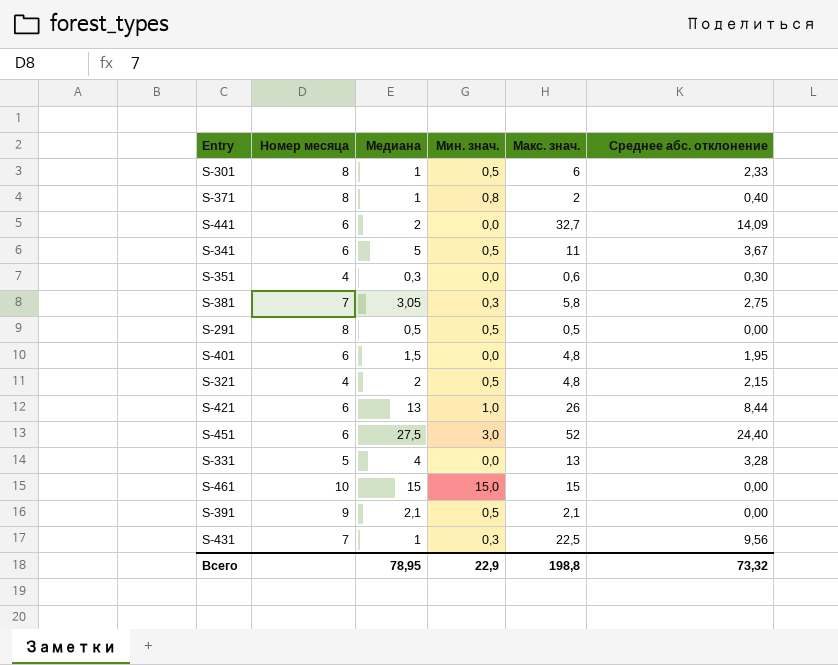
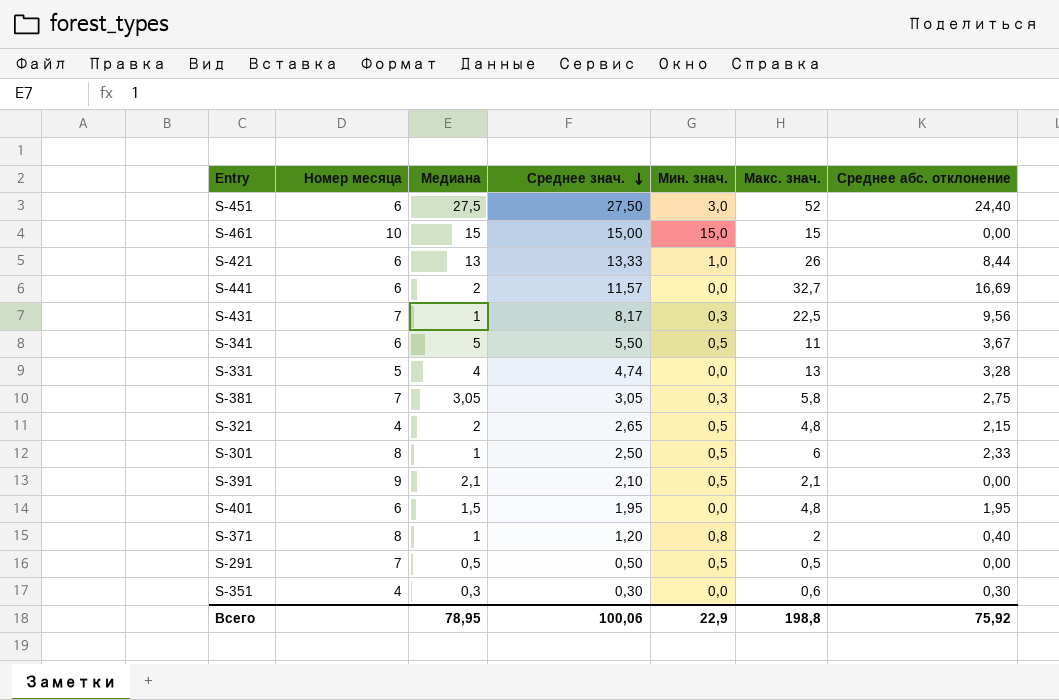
row order: none -> Среднее знач. descending
column Среднее знач. | position: none -> 4
S-441 | Среднее абс. отклонение: 14,09 -> 16,69
S-291 | Номер месяца: 8 -> 7
Всего | Среднее абс. отклонение: 73,32 -> 75,92

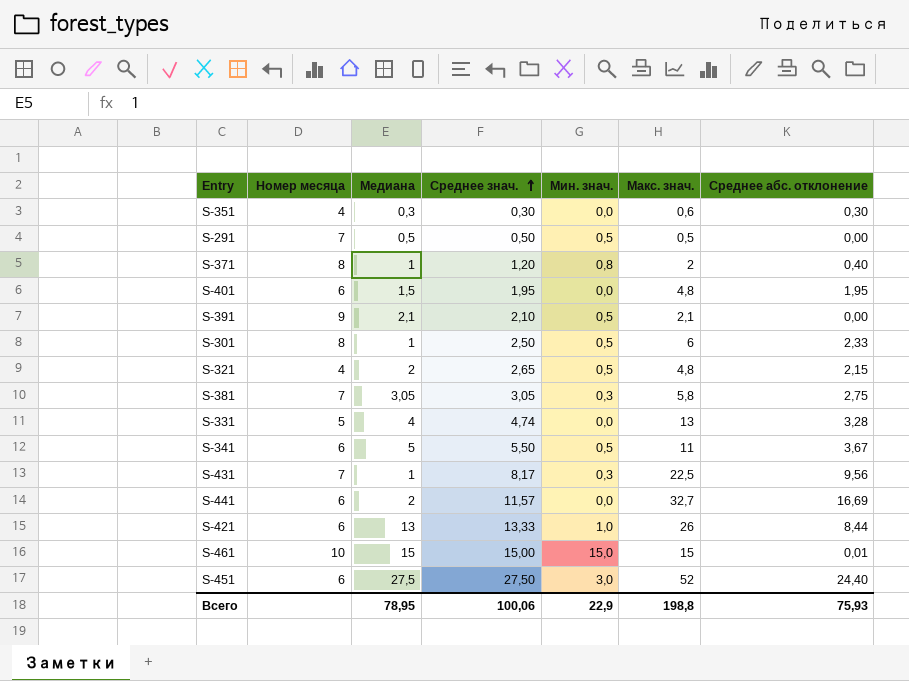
row order: Среднее знач. descending -> Среднее знач. ascending
S-461 | Среднее абс. отклонение: 0,00 -> 0,01
Всего | Среднее абс. отклонение: 75,92 -> 75,93

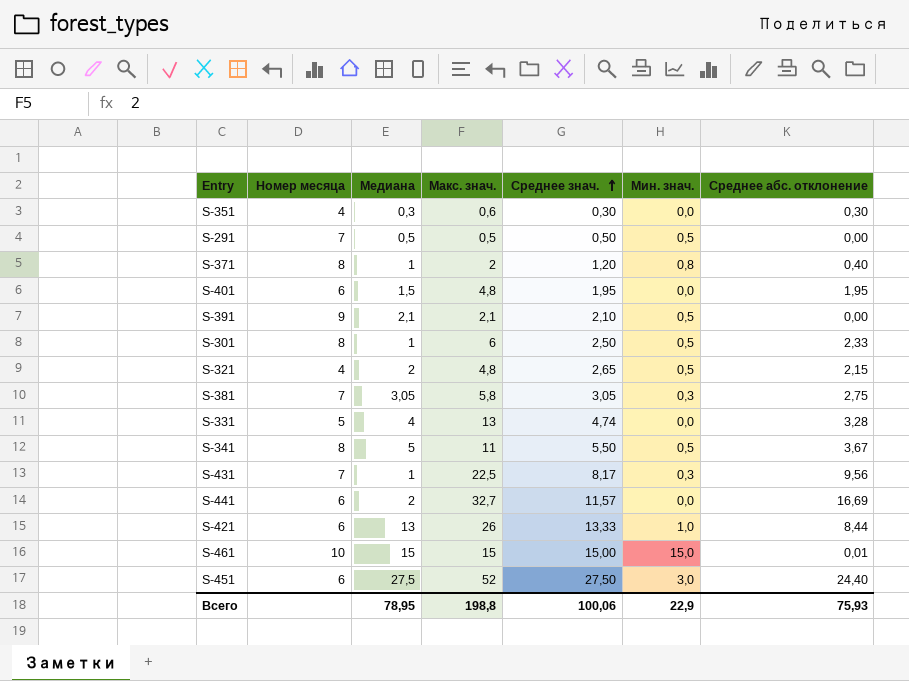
column Макс. знач. | position: 6 -> 4
S-341 | Номер месяца: 6 -> 8

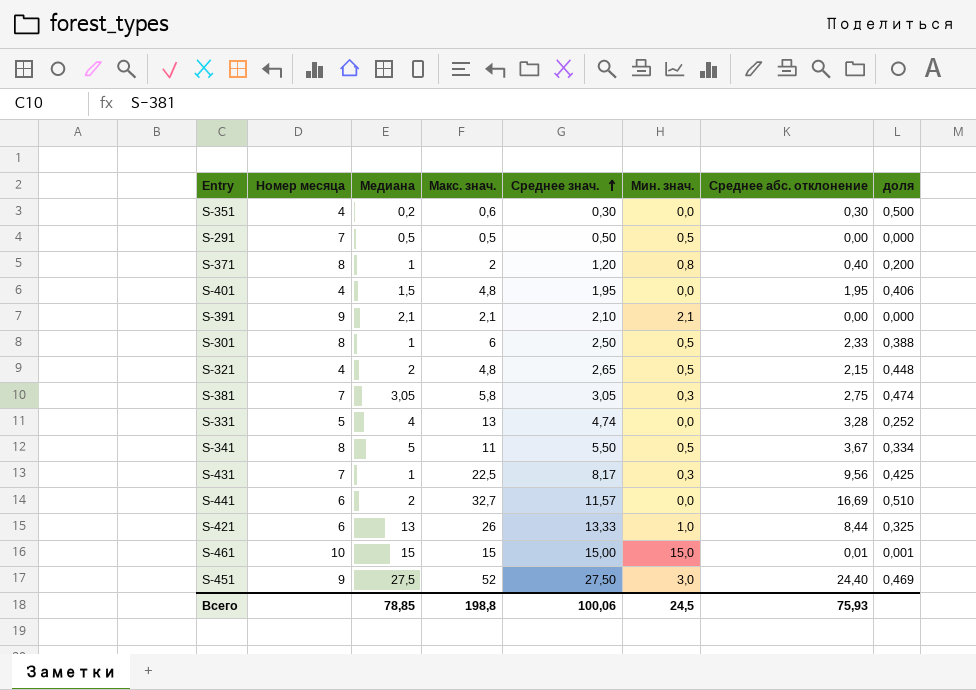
column доля | formula: none -> [Среднее абс. отклонение] / [Макс. знач.]
S-351 | Медиана: 0,3 -> 0,2
S-401 | Номер месяца: 6 -> 4
S-391 | Мин. знач.: 0,5 -> 2,1
S-451 | Номер месяца: 6 -> 9
Всего | Медиана: 78,95 -> 78,85
Всего | Мин. знач.: 22,9 -> 24,5

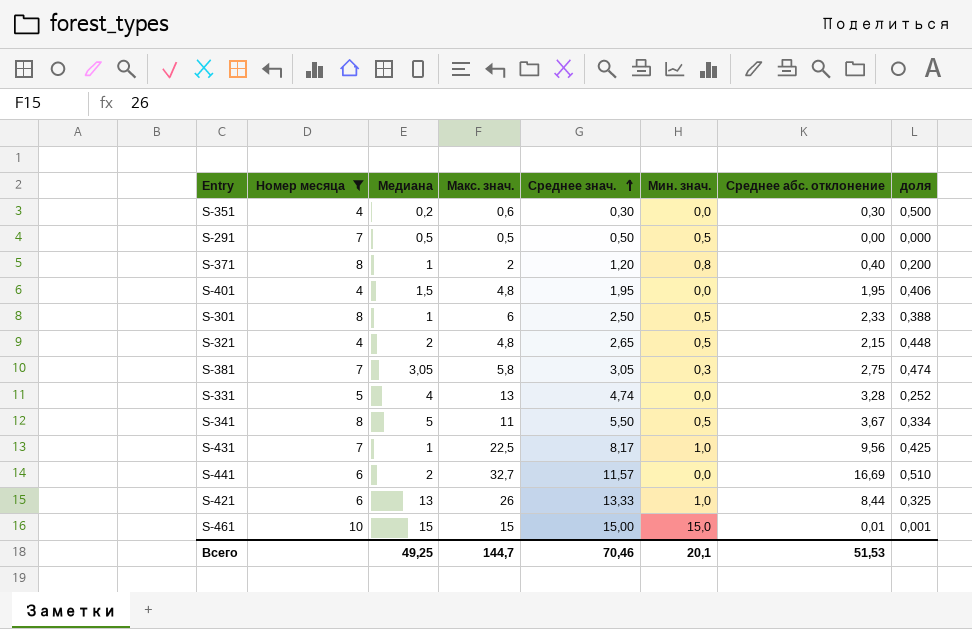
filter: none -> Номер месяца != 9
S-431 | Мин. знач.: 0,3 -> 1,0
Всего | Медиана: 78,85 -> 49,25
Всего | Макс. знач.: 198,8 -> 144,7
Всего | Среднее знач.: 100,06 -> 70,46
Всего | Мин. знач.: 24,5 -> 20,1
Всего | Среднее абс. отклонение: 75,93 -> 51,53

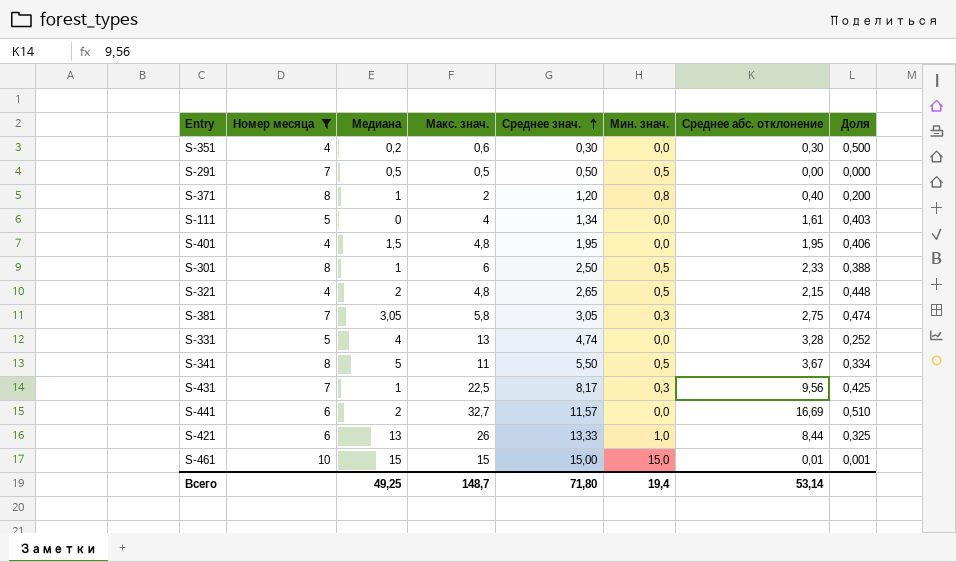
column name: доля -> Доля
row S-111: none -> 5 | 0 | 4 | 1,34 | 0,0 | 1,61 | 0,403
S-431 | Мин. знач.: 1,0 -> 0,3
Всего | Макс. знач.: 144,7 -> 148,7
Всего | Среднее знач.: 70,46 -> 71,80
Всего | Мин. знач.: 20,1 -> 19,4
Всего | Среднее абс. отклонение: 51,53 -> 53,14

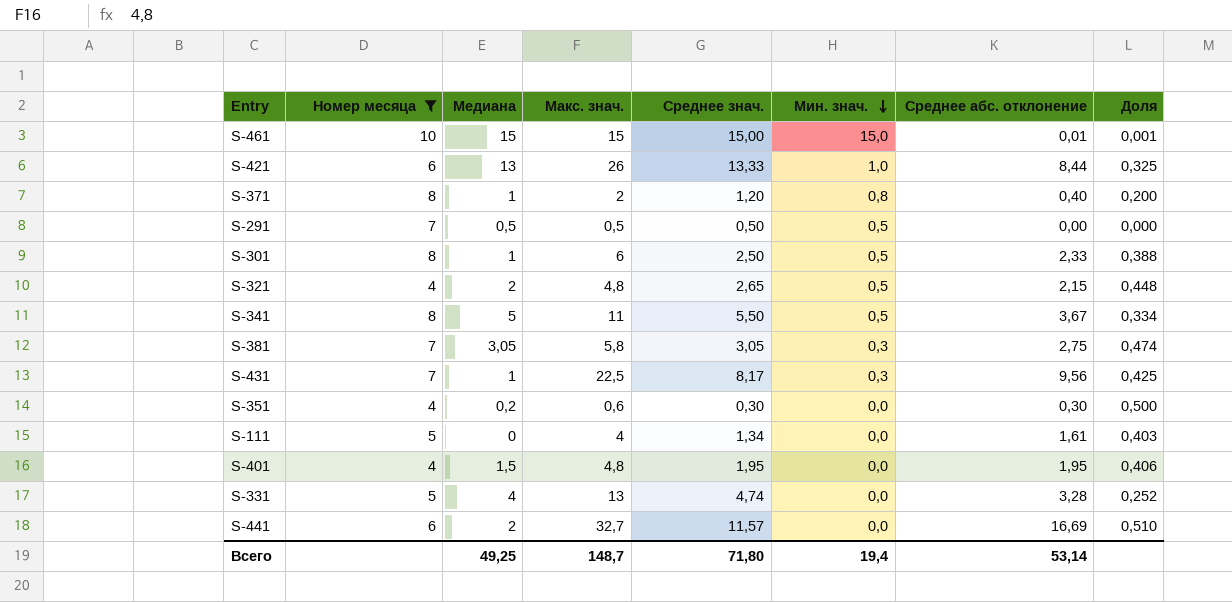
row order: Среднее знач. ascending -> Мин. знач. descending

